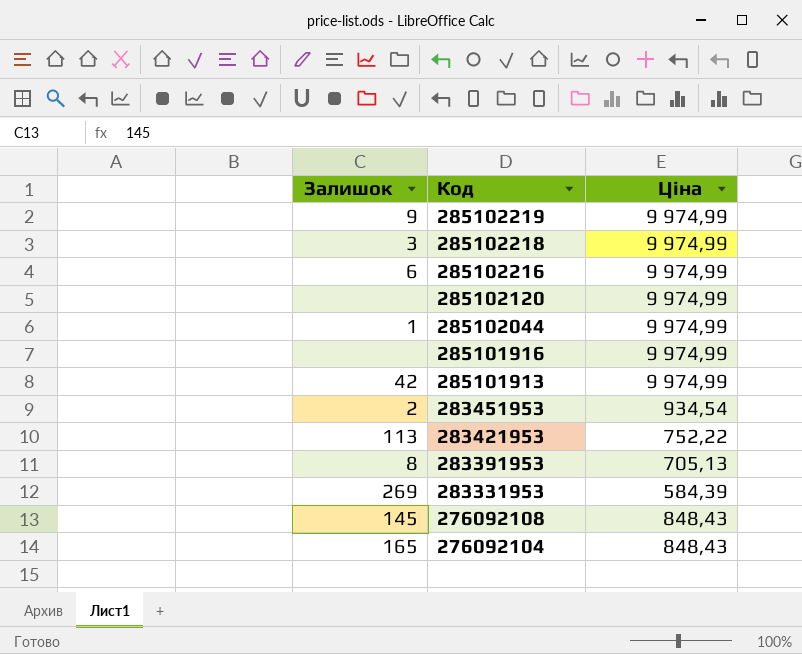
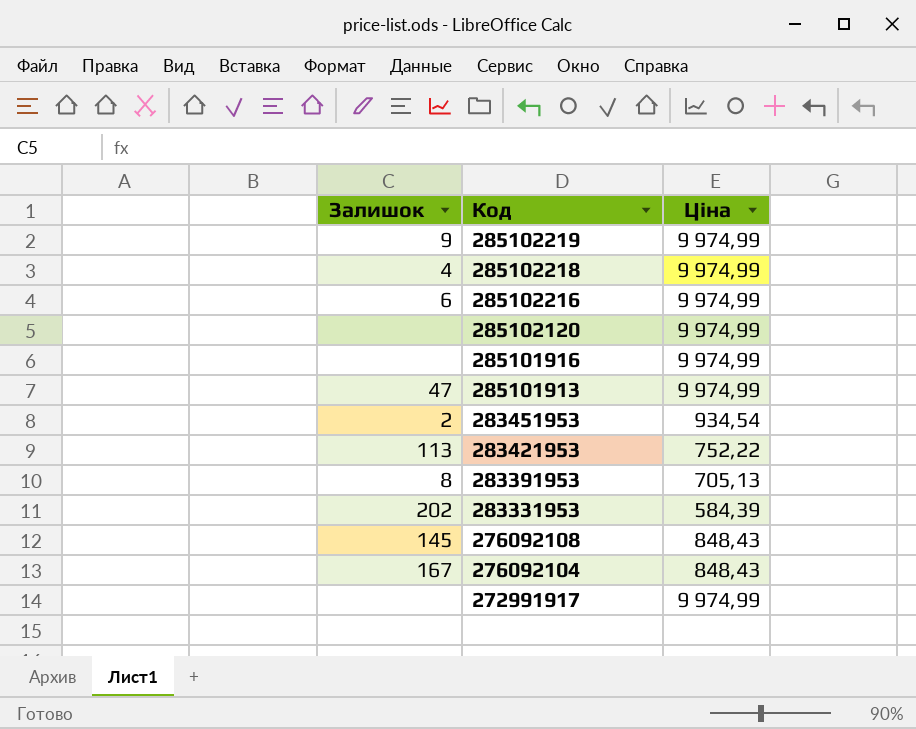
row 285102044: 1 | 9 974,99 -> none
285102218 | Залишок: 3 -> 4
285101913 | Залишок: 42 -> 47
283331953 | Залишок: 269 -> 202
276092104 | Залишок: 165 -> 167
row 272991917: none -> none | 9 974,99

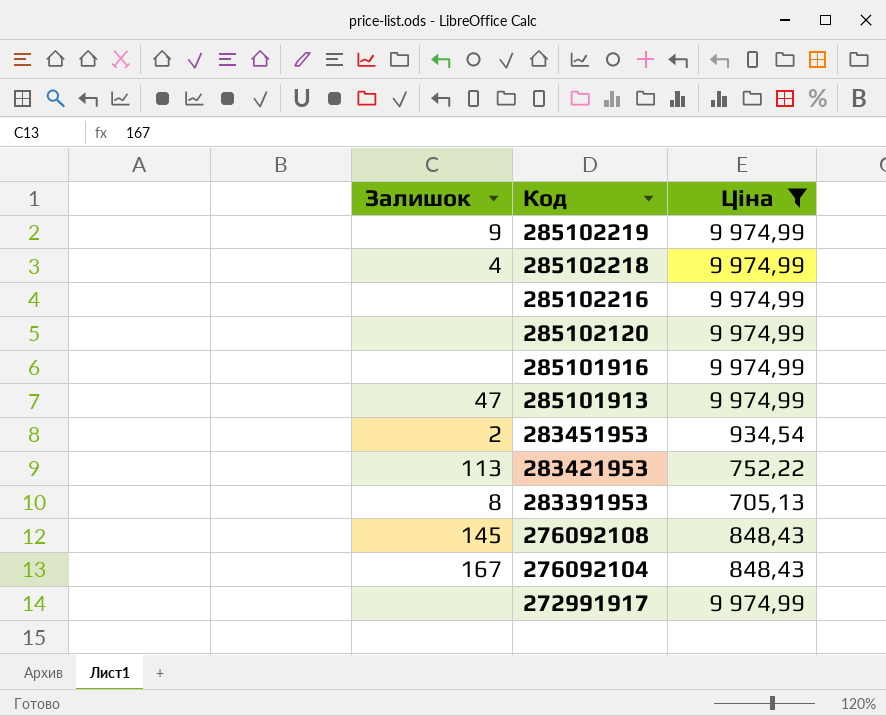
filter: none -> Ціна != 584,39
285102216 | Залишок: 6 -> none

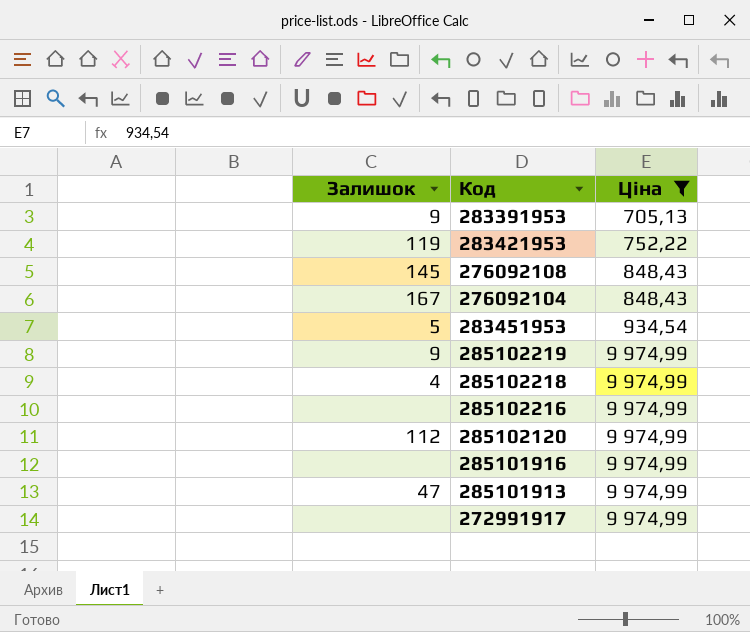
row order: Код descending -> Ціна ascending
283391953 | Залишок: 8 -> 9
283421953 | Залишок: 113 -> 119
283451953 | Залишок: 2 -> 5
285102120 | Залишок: none -> 112

